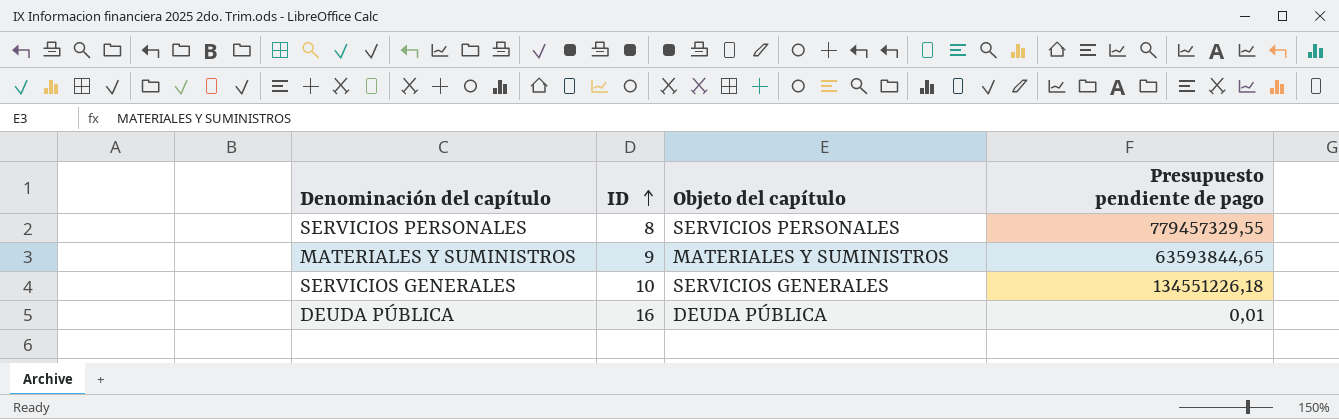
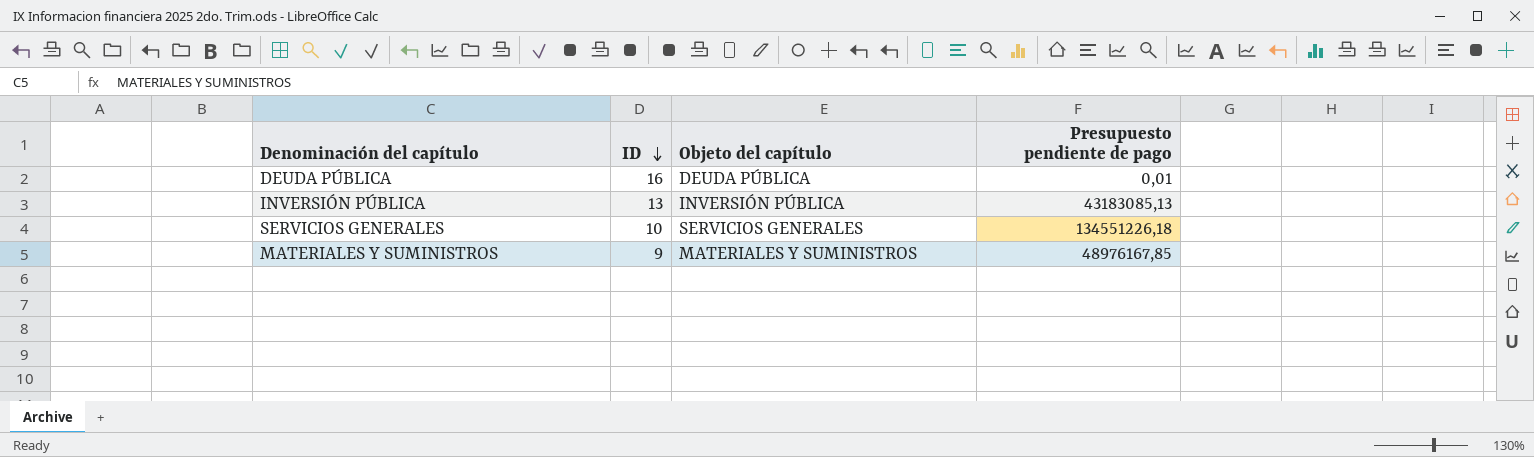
row order: ID ascending -> ID descending
row SERVICIOS PERSONALES: 8 | SERVICIOS PERSONALES | 779457329,55 -> none
row INVERSIÓN PÚBLICA: none -> 13 | INVERSIÓN PÚBLICA | 43183085,13
MATERIALES Y SUMINISTROS | Presupuesto pendiente de pago: 63593844,65 -> 48976167,85

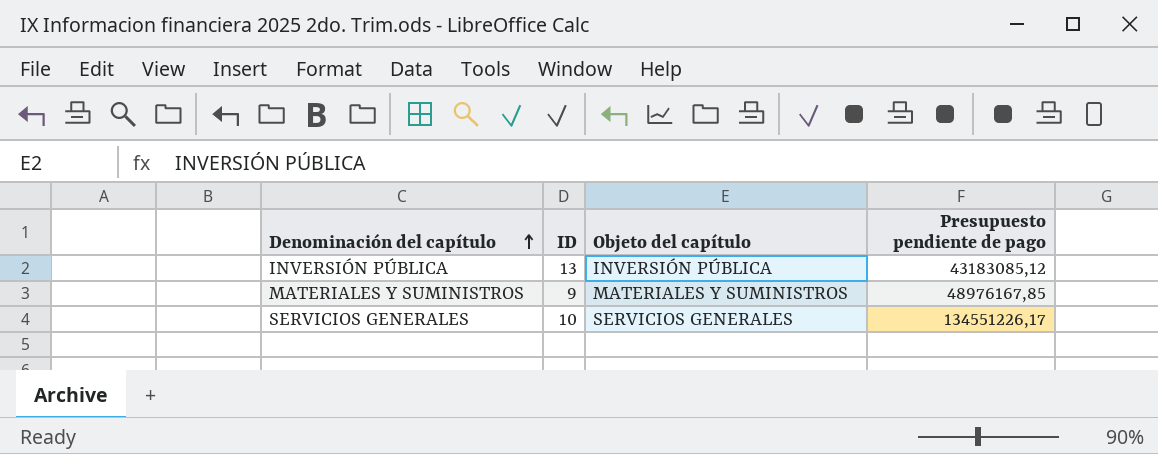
row order: ID descending -> Denominación del capítulo ascending
row DEUDA PÚBLICA: 16 | DEUDA PÚBLICA | 0,01 -> none
INVERSIÓN PÚBLICA | Presupuesto pendiente de pago: 43183085,13 -> 43183085,12
SERVICIOS GENERALES | Presupuesto pendiente de pago: 134551226,18 -> 134551226,17

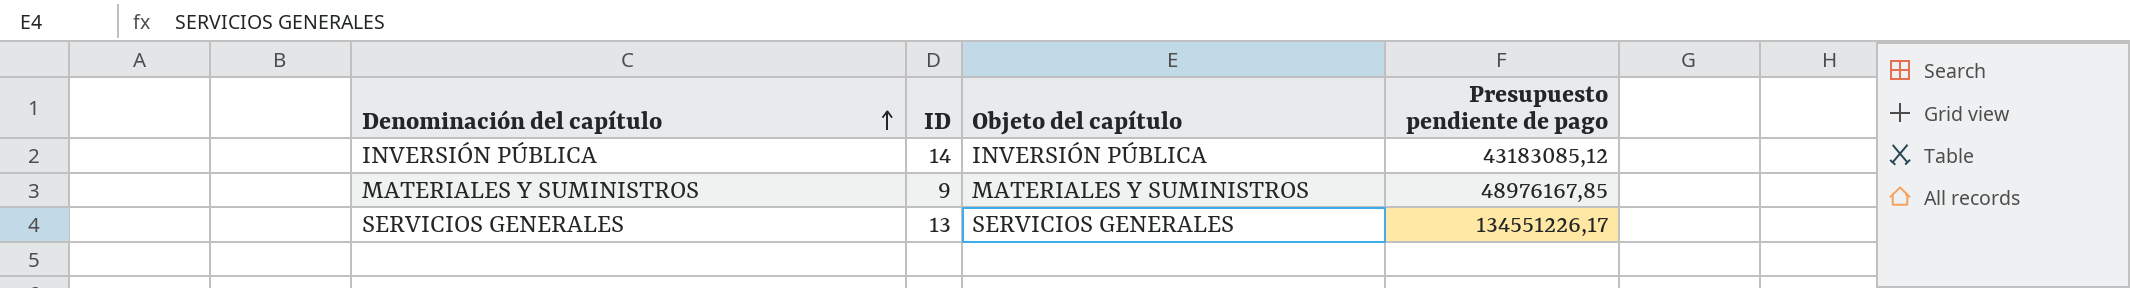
INVERSIÓN PÚBLICA | ID: 13 -> 14
SERVICIOS GENERALES | ID: 10 -> 13

